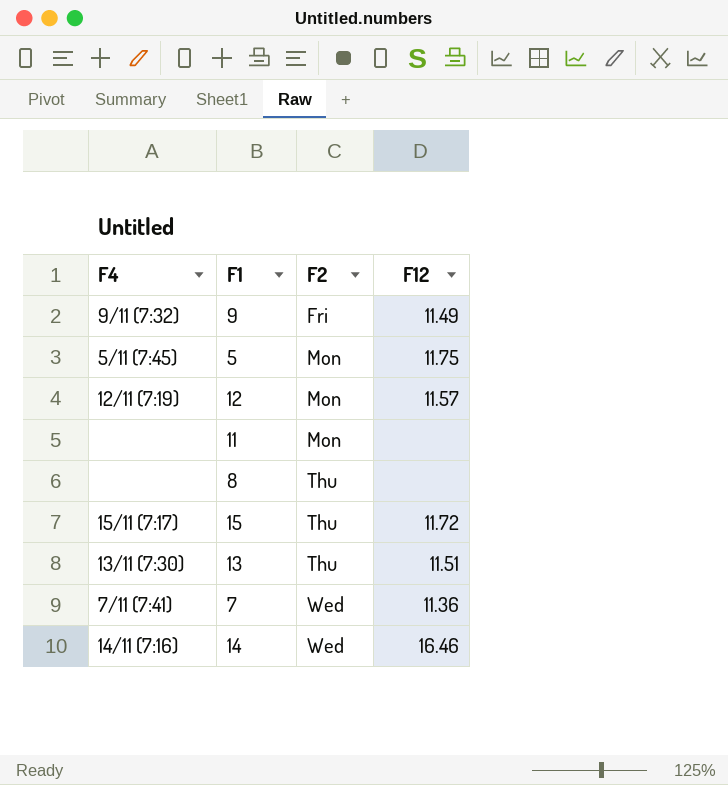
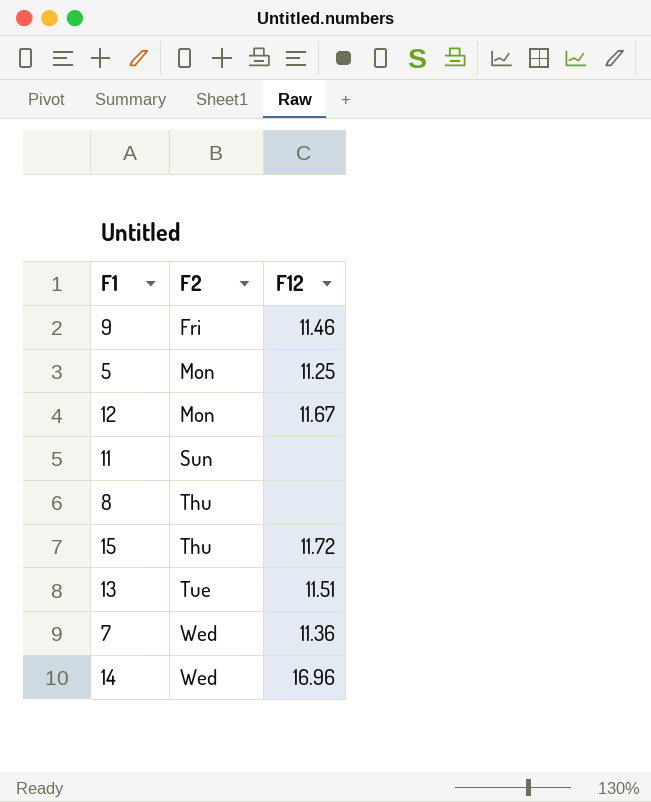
column F4 | position: 1 -> none
9 | F12: 11.49 -> 11.46
5 | F12: 11.75 -> 11.25
12 | F12: 11.57 -> 11.67
11 | F2: Mon -> Sun
13 | F2: Thu -> Tue
14 | F12: 16.46 -> 16.96

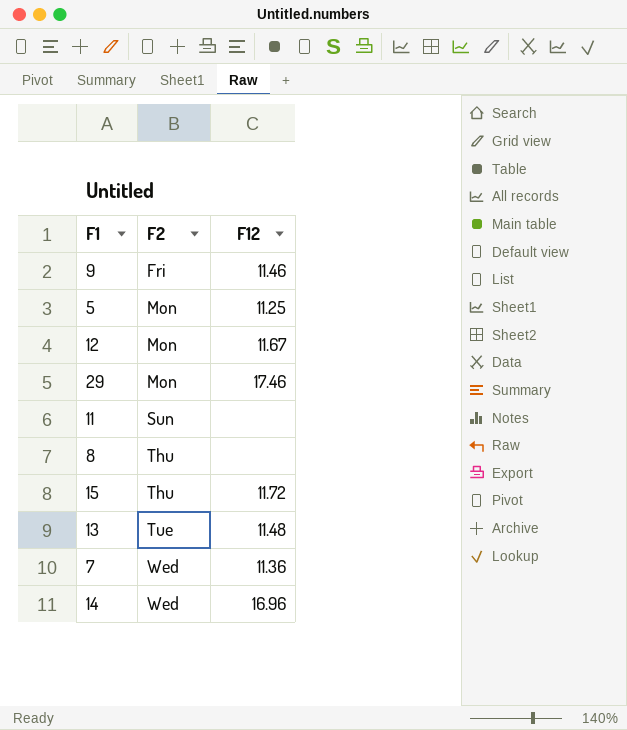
row 29: none -> Mon | 17.46
13 | F12: 11.51 -> 11.48

